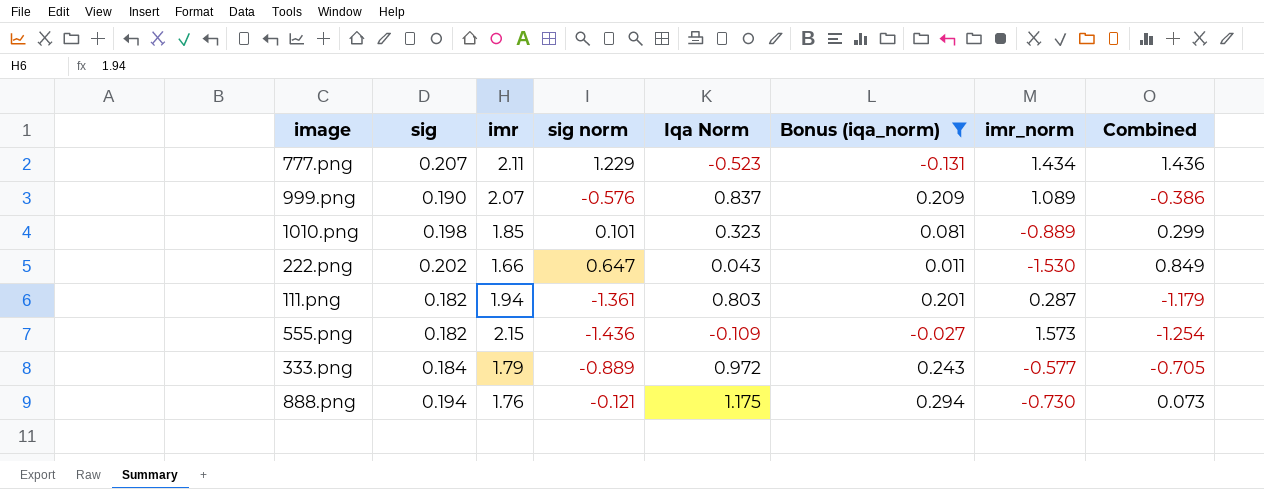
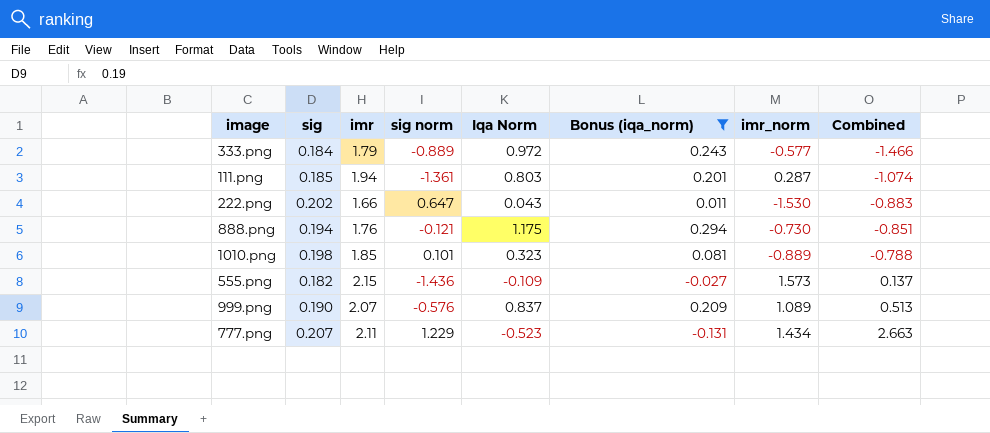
row order: none -> Combined ascending
column Combined | formula: [sig] + [sig norm] -> [sig norm] + [imr_norm]
111.png | sig: 0.182 -> 0.185

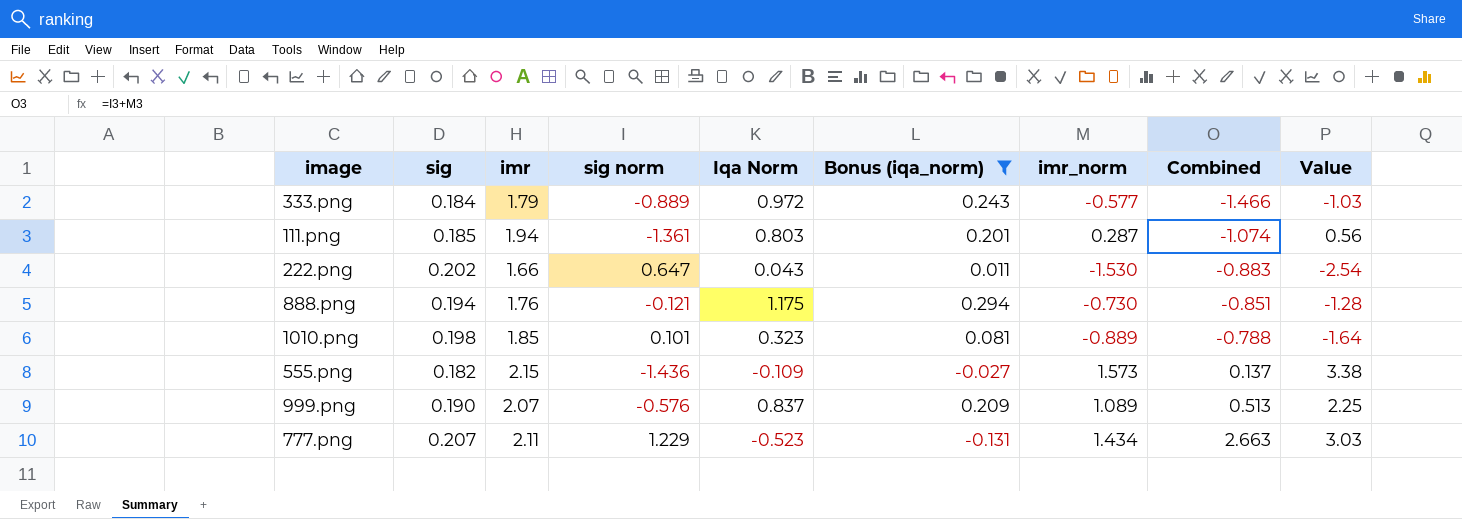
column Value | formula: none -> [imr] * [imr_norm]

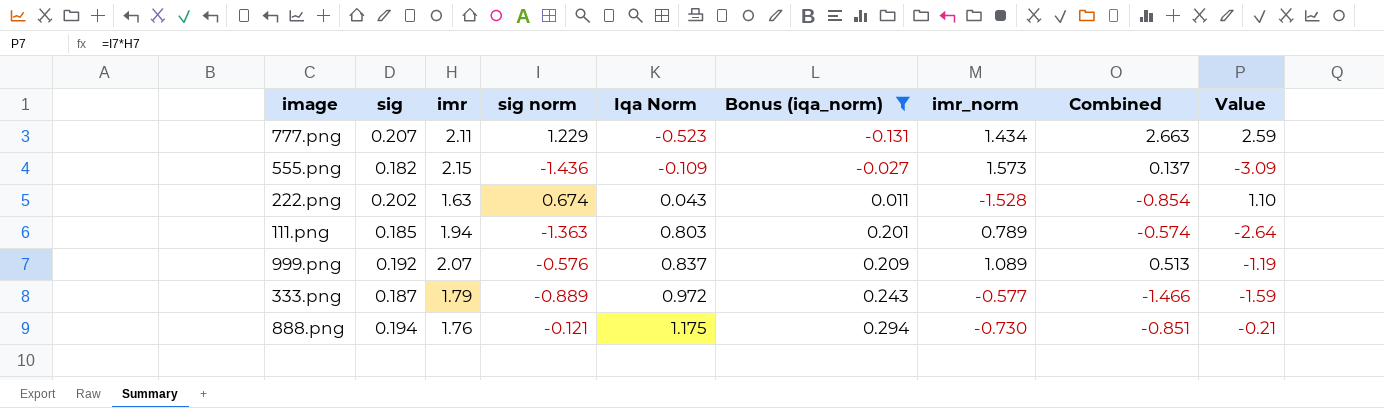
row order: Combined ascending -> Iqa Norm ascending
column Value | formula: [imr] * [imr_norm] -> [imr] * [sig norm]
row 1010.png: 0.198 | 1.85 | 0.101 | 0.323 | 0.081 | -0.889 | -0.788 | -1.64 -> none
222.png | imr: 1.66 -> 1.63
222.png | sig norm: 0.647 -> 0.674
222.png | imr_norm: -1.530 -> -1.528
222.png | Combined: -0.883 -> -0.854
111.png | sig norm: -1.361 -> -1.363
111.png | imr_norm: 0.287 -> 0.789
111.png | Combined: -1.074 -> -0.574
999.png | sig: 0.190 -> 0.192
333.png | sig: 0.184 -> 0.187

